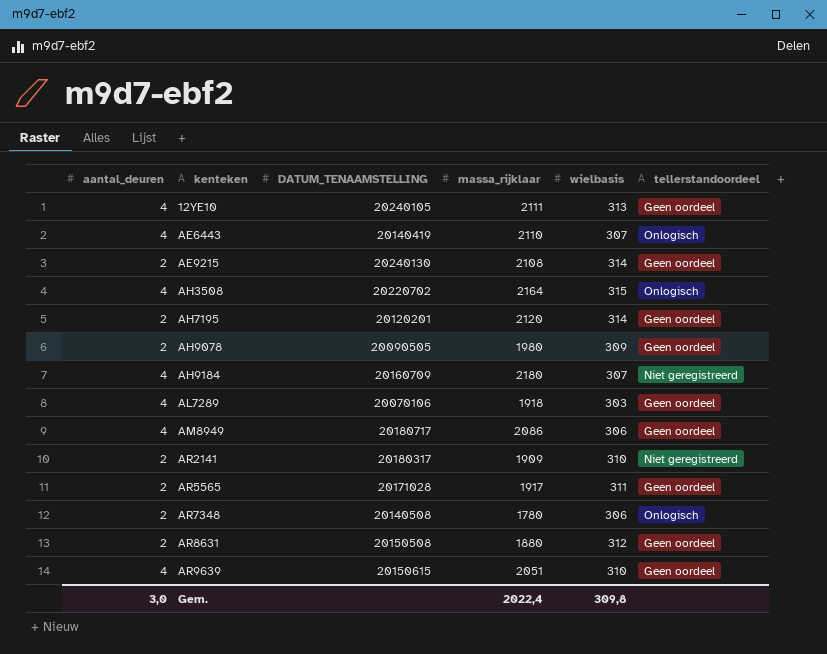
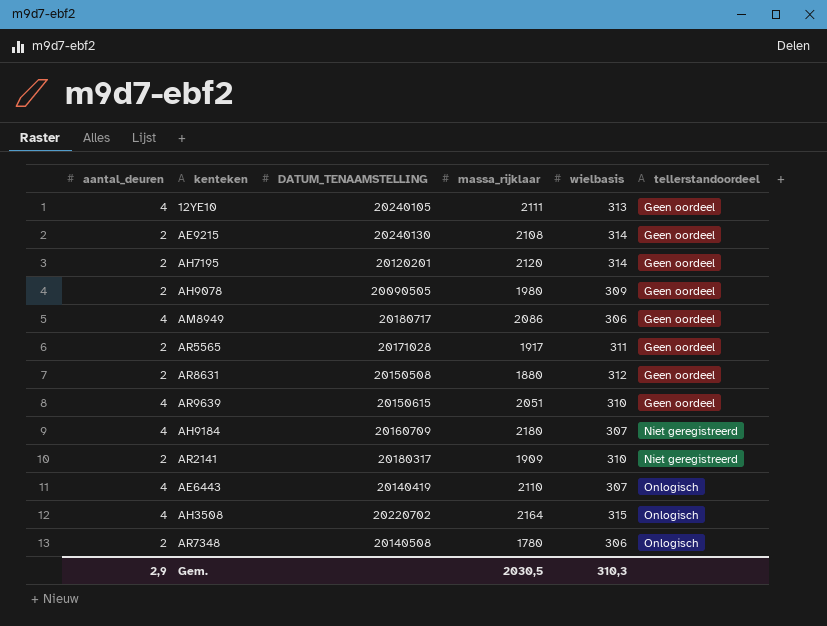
row order: kenteken ascending -> tellerstandoordeel ascending
row AL7289: 4 | 20070106 | 1918 | 303 | Geen oordeel -> none
Gem. | aantal_deuren: 3,0 -> 2,9
Gem. | massa_rijklaar: 2022,4 -> 2030,5
Gem. | wielbasis: 309,8 -> 310,3

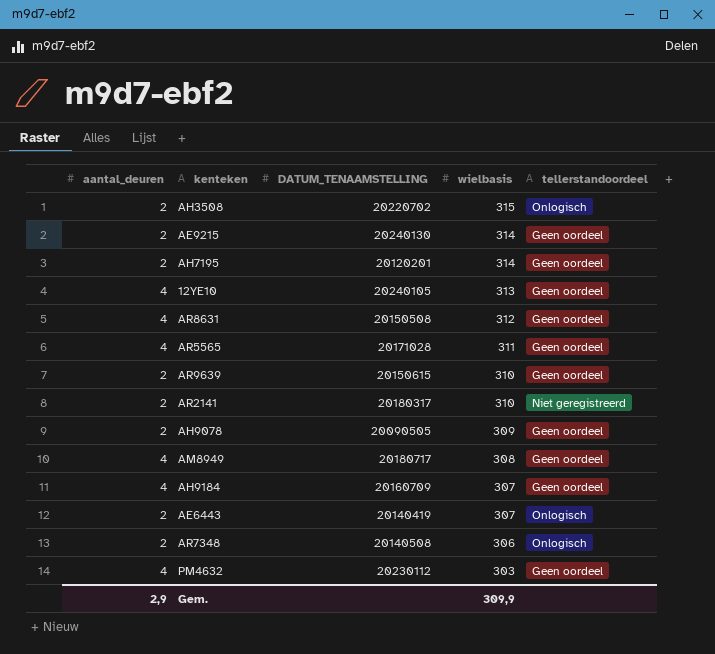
row order: tellerstandoordeel ascending -> wielbasis descending
column massa_rijklaar | position: 4 -> none
AH3508 | aantal_deuren: 4 -> 2
AR8631 | aantal_deuren: 2 -> 4
AR5565 | aantal_deuren: 2 -> 4
AR9639 | aantal_deuren: 4 -> 2
AM8949 | wielbasis: 306 -> 308
AH9184 | tellerstandoordeel: Niet geregistreerd -> Geen oordeel
AE6443 | aantal_deuren: 4 -> 2
row PM4632: none -> 4 | 20230112 | 303 | Geen oordeel
Gem. | wielbasis: 310,3 -> 309,9

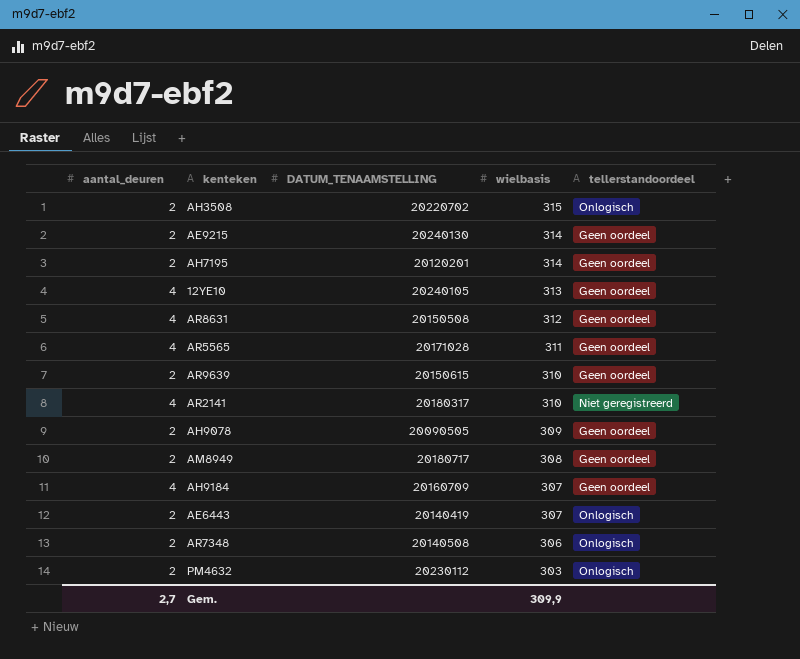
AR2141 | aantal_deuren: 2 -> 4
AM8949 | aantal_deuren: 4 -> 2
PM4632 | aantal_deuren: 4 -> 2
PM4632 | tellerstandoordeel: Geen oordeel -> Onlogisch
Gem. | aantal_deuren: 2,9 -> 2,7

